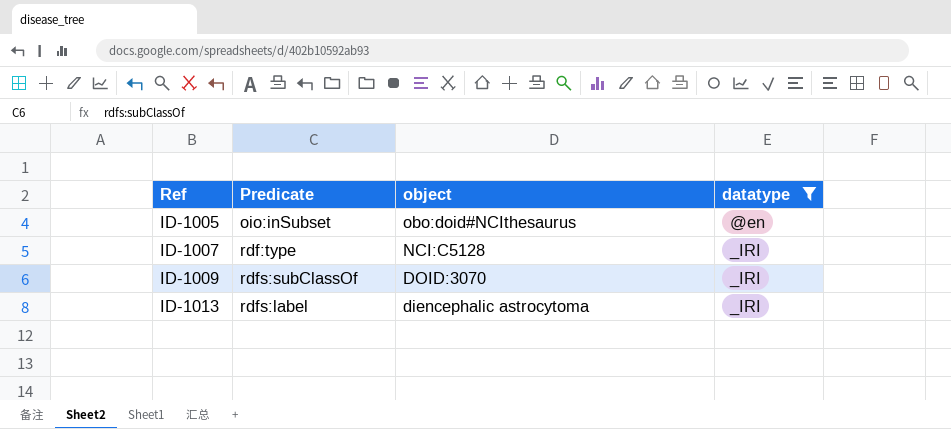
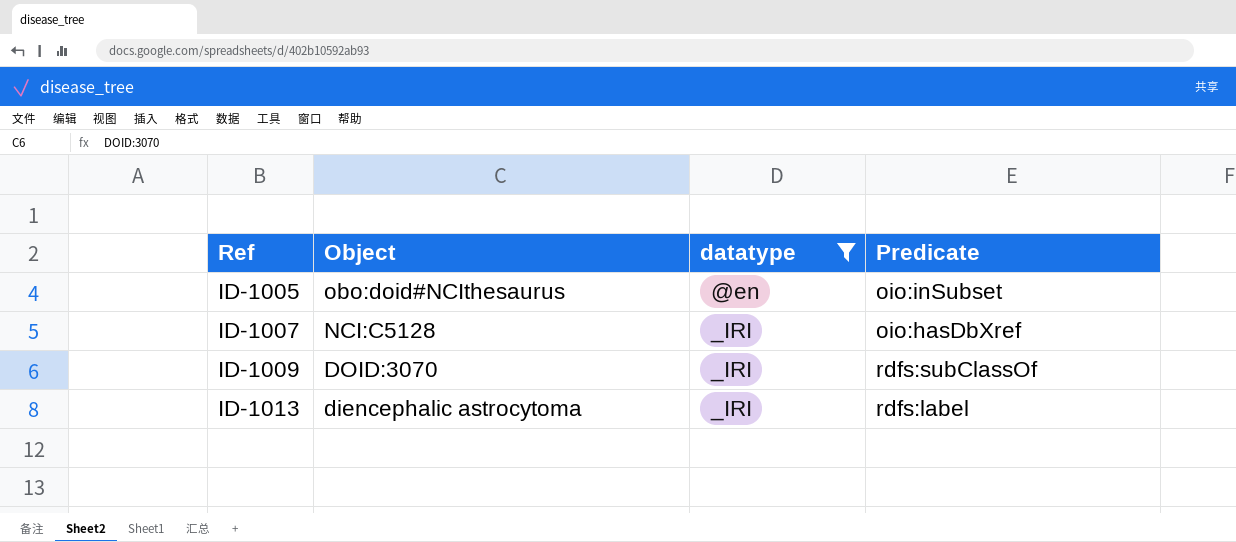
column name: object -> Object
column Predicate | position: 2 -> 4
ID-1007 | Predicate: rdf:type -> oio:hasDbXref

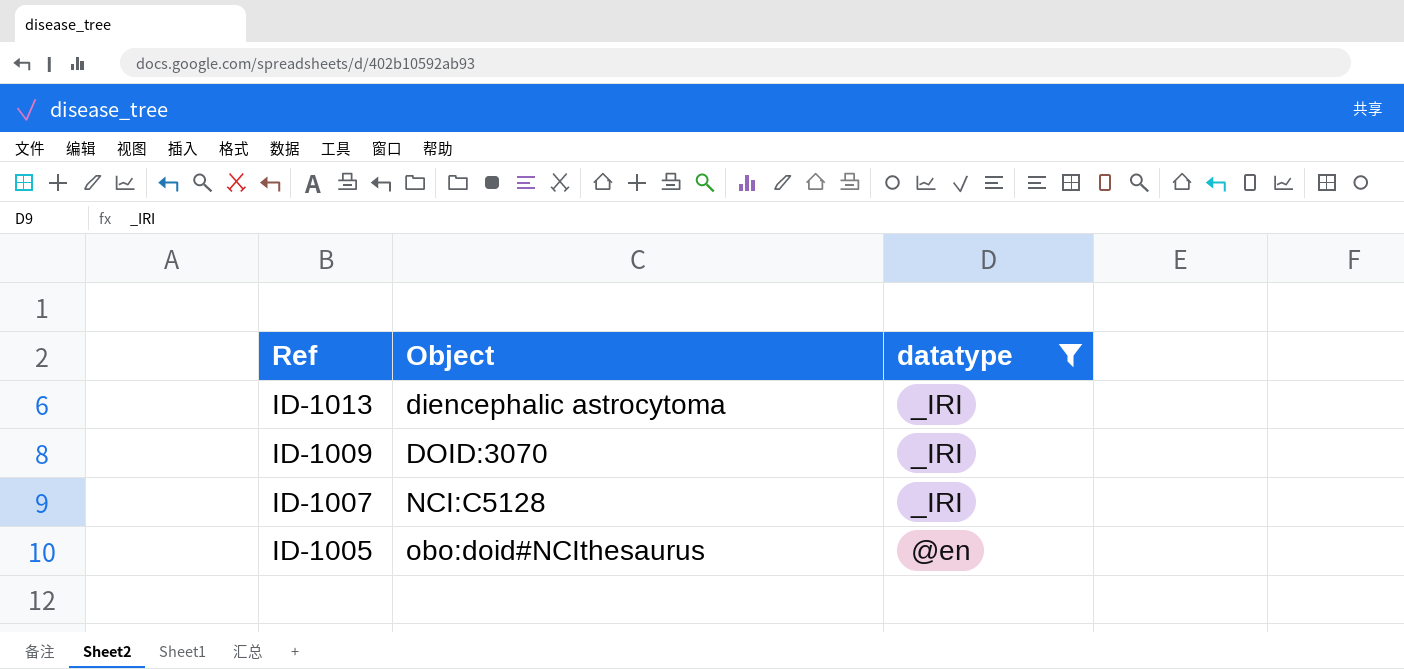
row order: Ref ascending -> Ref descending
column Predicate | position: 4 -> none

